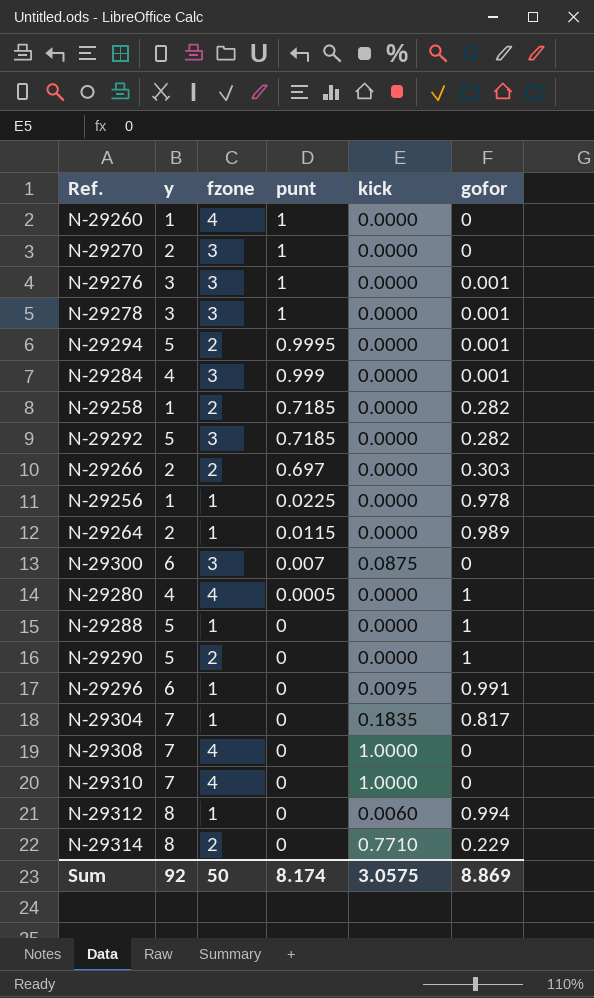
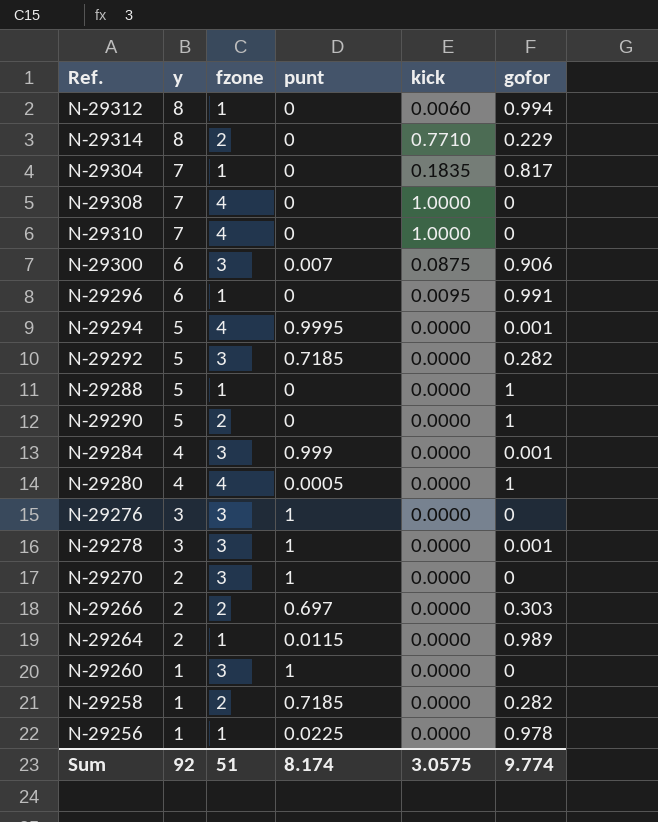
row order: punt descending -> y descending
N-29300 | gofor: 0 -> 0.906
N-29294 | fzone: 2 -> 4
N-29276 | gofor: 0.001 -> 0
N-29260 | fzone: 4 -> 3
Sum | fzone: 50 -> 51
Sum | gofor: 8.869 -> 9.774

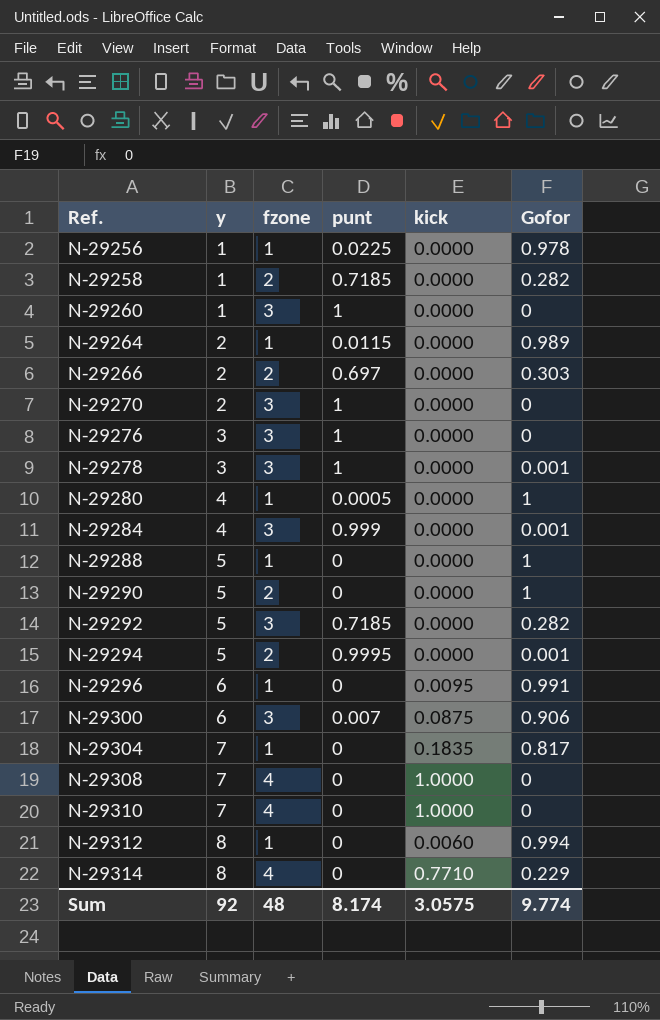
row order: y descending -> Ref. ascending
column name: gofor -> Gofor
N-29280 | fzone: 4 -> 1
N-29294 | fzone: 4 -> 2
N-29314 | fzone: 2 -> 4
Sum | fzone: 51 -> 48

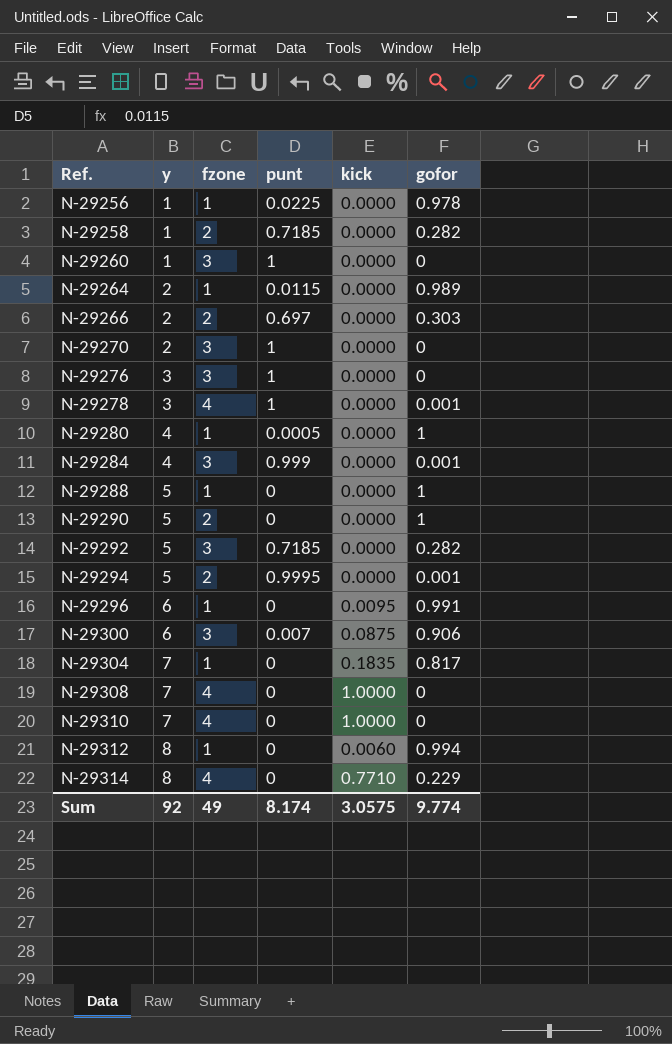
column name: Gofor -> gofor
N-29278 | fzone: 3 -> 4
Sum | fzone: 48 -> 49

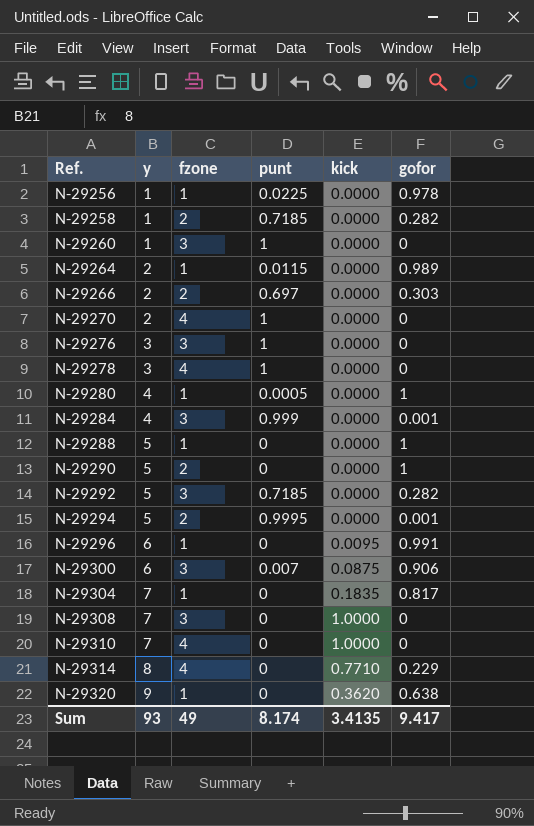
row N-29312: 8 | 1 | 0 | 0.0060 | 0.994 -> none
N-29270 | fzone: 3 -> 4
N-29278 | gofor: 0.001 -> 0
N-29308 | fzone: 4 -> 3
row N-29320: none -> 9 | 1 | 0 | 0.3620 | 0.638
Sum | y: 92 -> 93
Sum | kick: 3.0575 -> 3.4135
Sum | gofor: 9.774 -> 9.417

